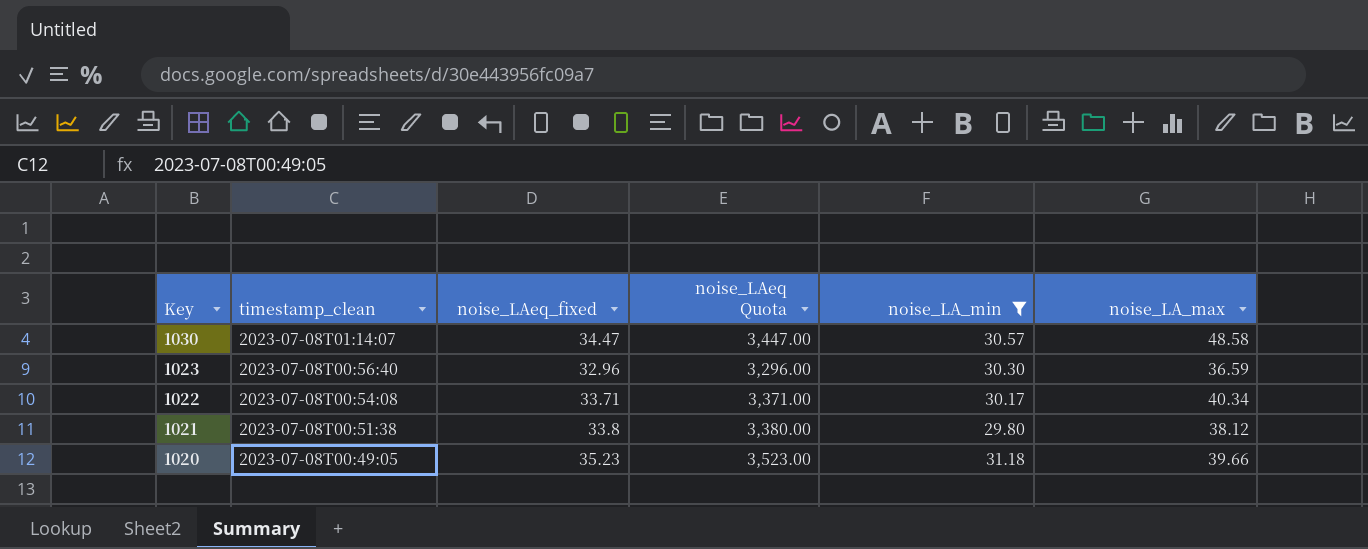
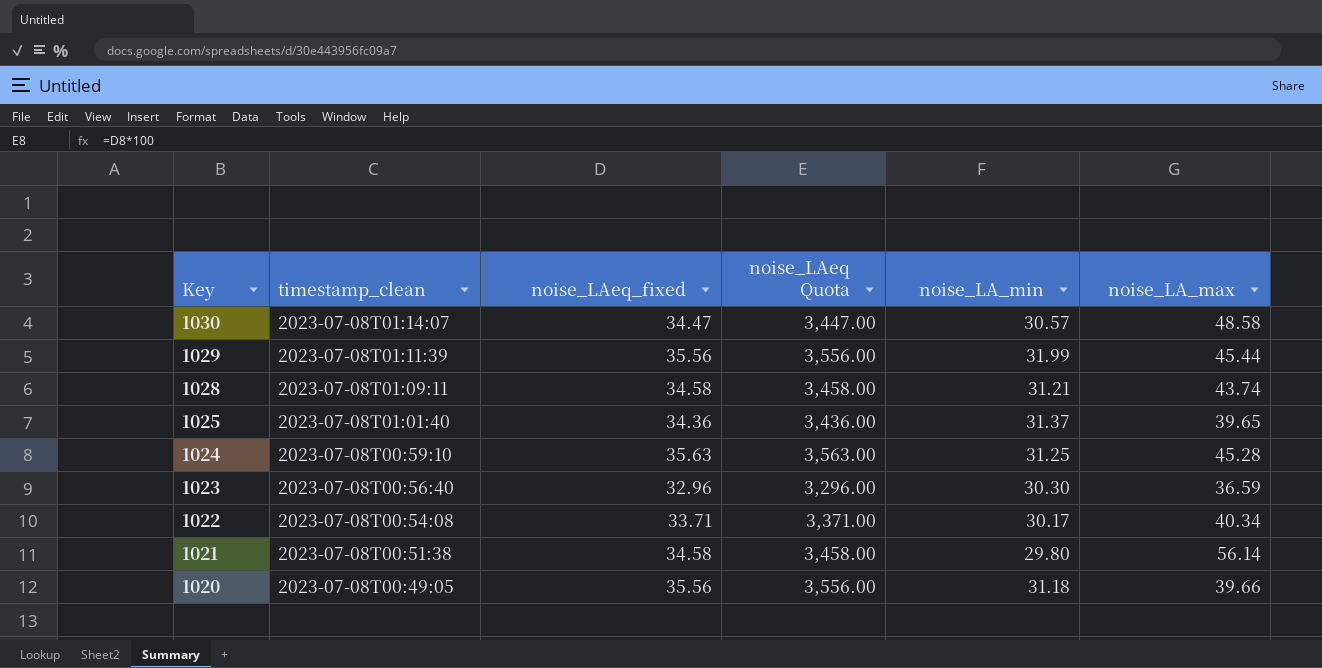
filter: noise_LA_min <= 31.18 -> none
1021 | noise_LAeq_fixed: 33.8 -> 34.58
1021 | noise_LAeq Quota: 3,380.00 -> 3,458.00
1021 | noise_LA_max: 38.12 -> 56.14
1020 | noise_LAeq_fixed: 35.23 -> 35.56
1020 | noise_LAeq Quota: 3,523.00 -> 3,556.00

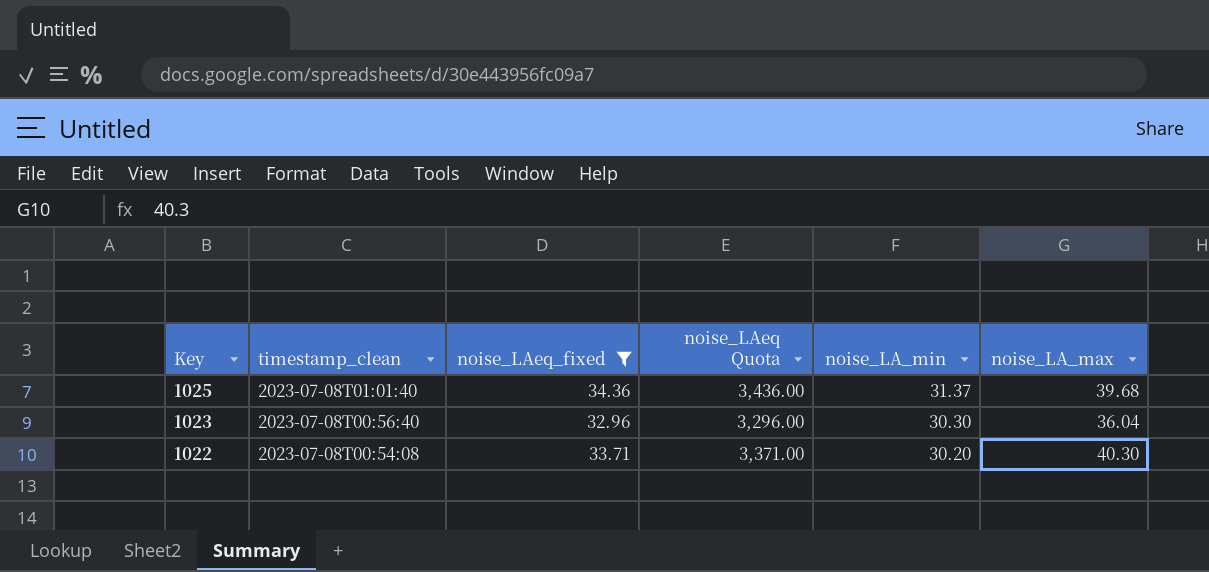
filter: none -> noise_LAeq_fixed <= 34.36
1025 | noise_LA_max: 39.65 -> 39.68
1023 | noise_LA_max: 36.59 -> 36.04
1022 | noise_LA_min: 30.17 -> 30.20
1022 | noise_LA_max: 40.34 -> 40.30

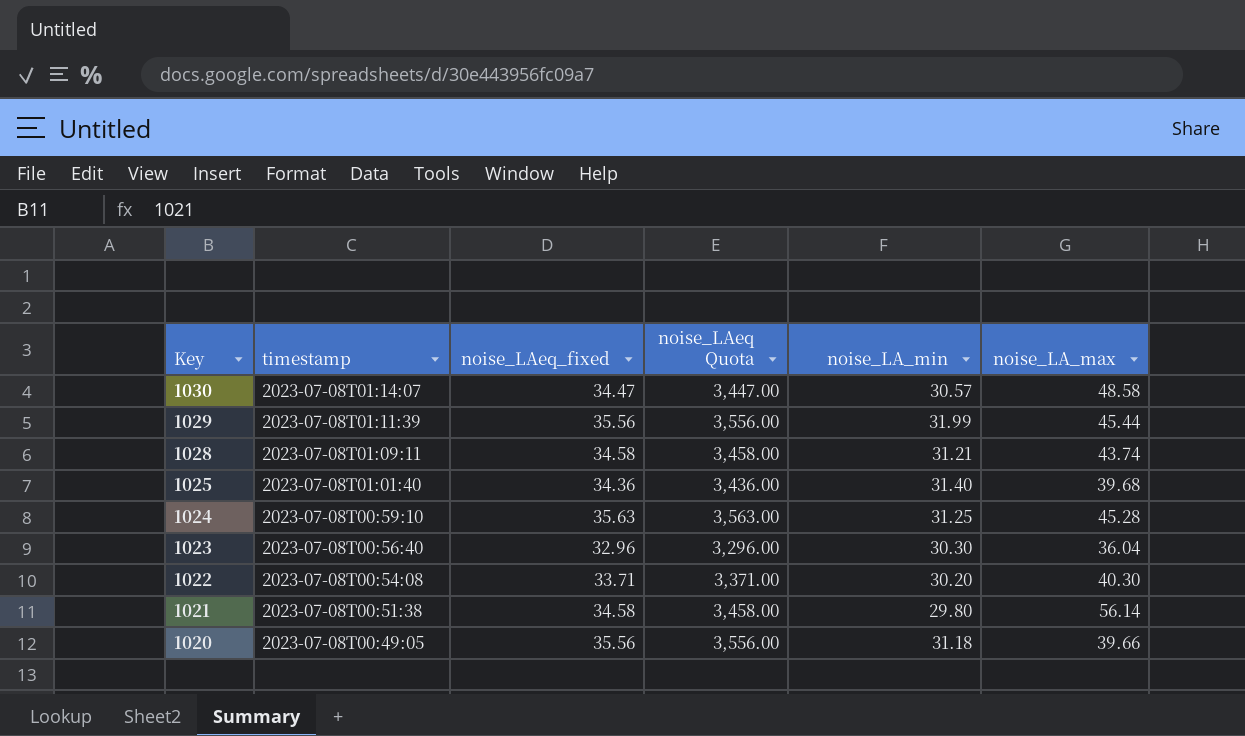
filter: noise_LAeq_fixed <= 34.36 -> none
column name: timestamp_clean -> timestamp
1025 | noise_LA_min: 31.37 -> 31.40

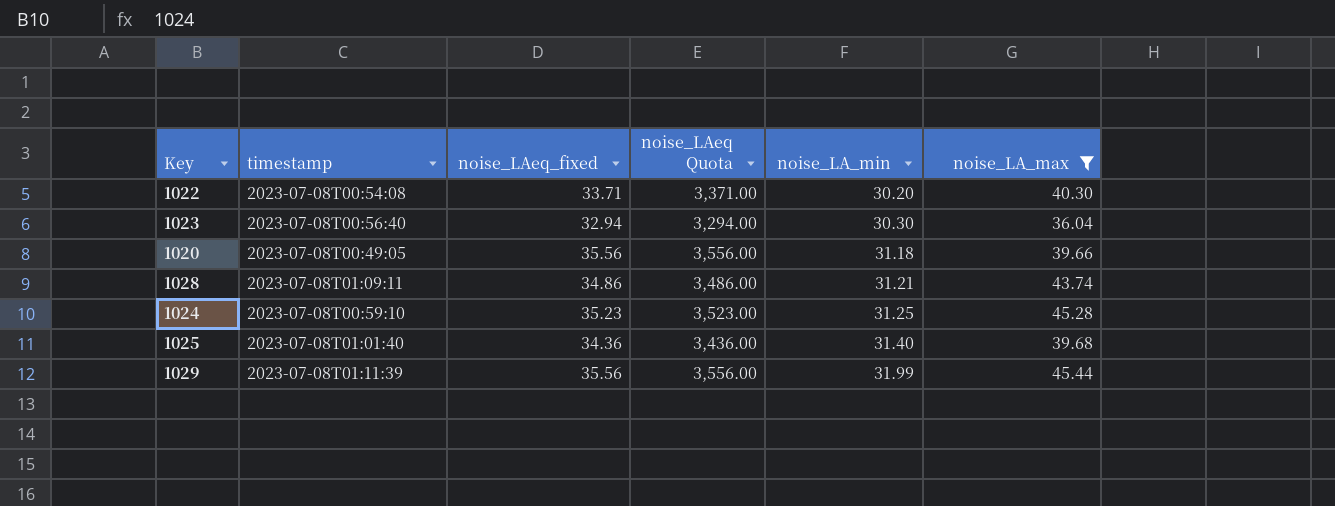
filter: none -> noise_LA_max <= 45.44
row order: Key descending -> noise_LA_min ascending
1023 | noise_LAeq_fixed: 32.96 -> 32.94
1023 | noise_LAeq Quota: 3,296.00 -> 3,294.00
1028 | noise_LAeq_fixed: 34.58 -> 34.86
1028 | noise_LAeq Quota: 3,458.00 -> 3,486.00
1024 | noise_LAeq_fixed: 35.63 -> 35.23
1024 | noise_LAeq Quota: 3,563.00 -> 3,523.00

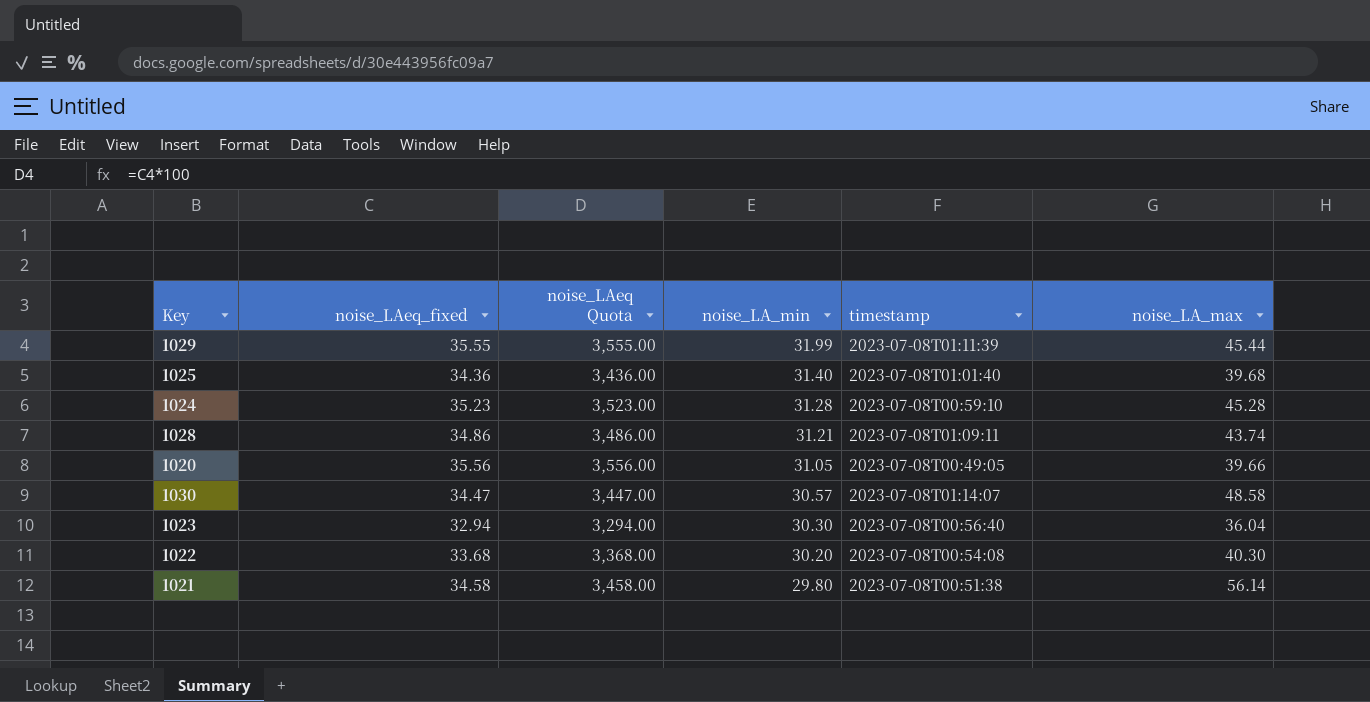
filter: noise_LA_max <= 45.44 -> none
row order: noise_LA_min ascending -> noise_LA_min descending
column timestamp | position: 2 -> 5
1029 | noise_LAeq_fixed: 35.56 -> 35.55
1029 | noise_LAeq Quota: 3,556.00 -> 3,555.00
1024 | noise_LA_min: 31.25 -> 31.28
1020 | noise_LA_min: 31.18 -> 31.05
1022 | noise_LAeq_fixed: 33.71 -> 33.68
1022 | noise_LAeq Quota: 3,371.00 -> 3,368.00

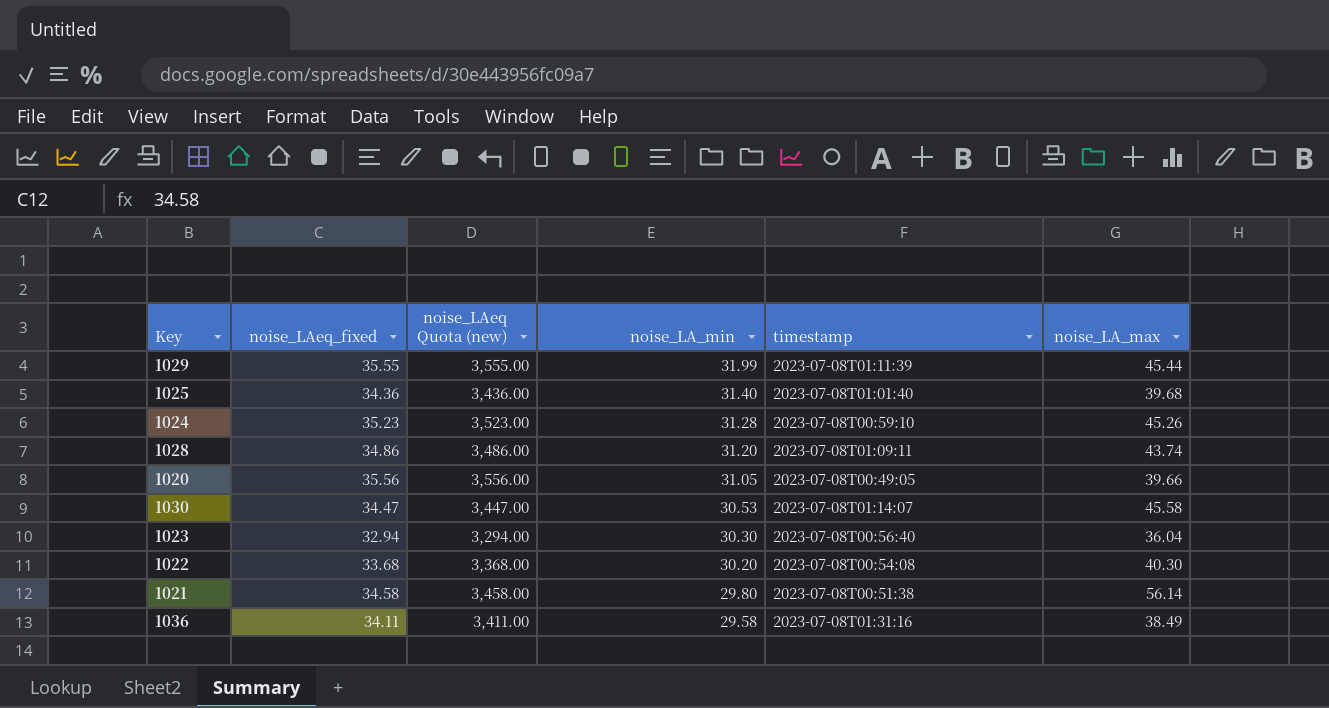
column name: noise_LAeq Quota -> noise_LAeq Quota (new)
1024 | noise_LA_max: 45.28 -> 45.26
1028 | noise_LA_min: 31.21 -> 31.20
1030 | noise_LA_min: 30.57 -> 30.53
1030 | noise_LA_max: 48.58 -> 45.58
row 1036: none -> 34.11 | 3,411.00 | 29.58 | 2023-07-08T01:31:16 | 38.49

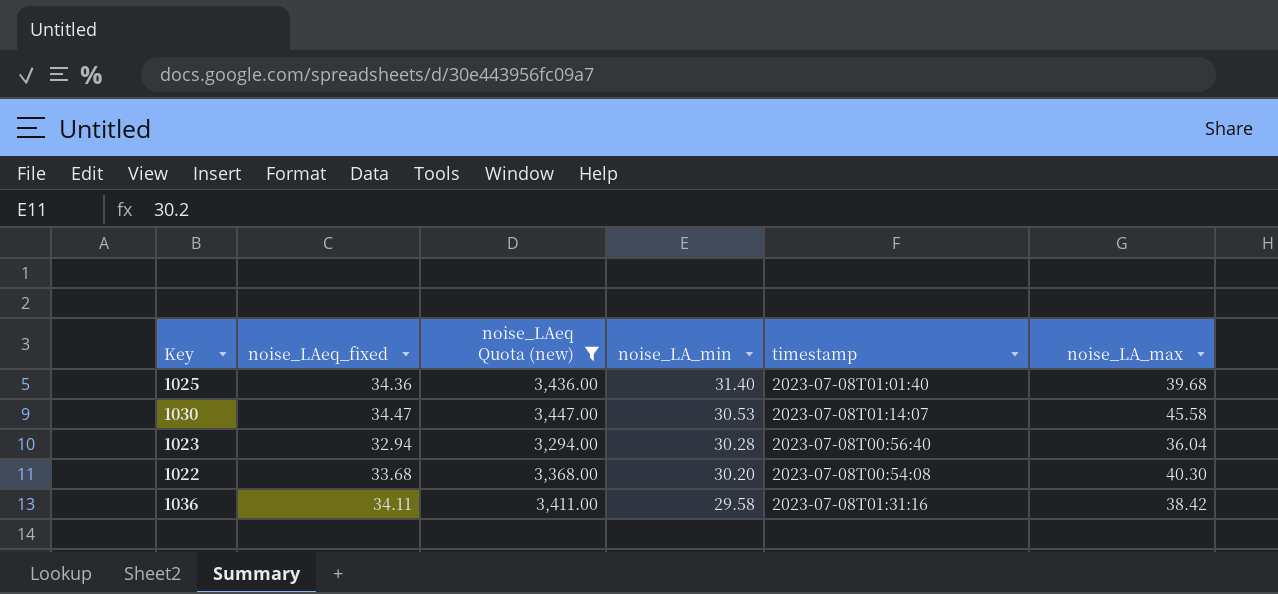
filter: none -> noise_LAeq Quota (new) <= 3,447.00
1023 | noise_LA_min: 30.30 -> 30.28
1036 | noise_LA_max: 38.49 -> 38.42

